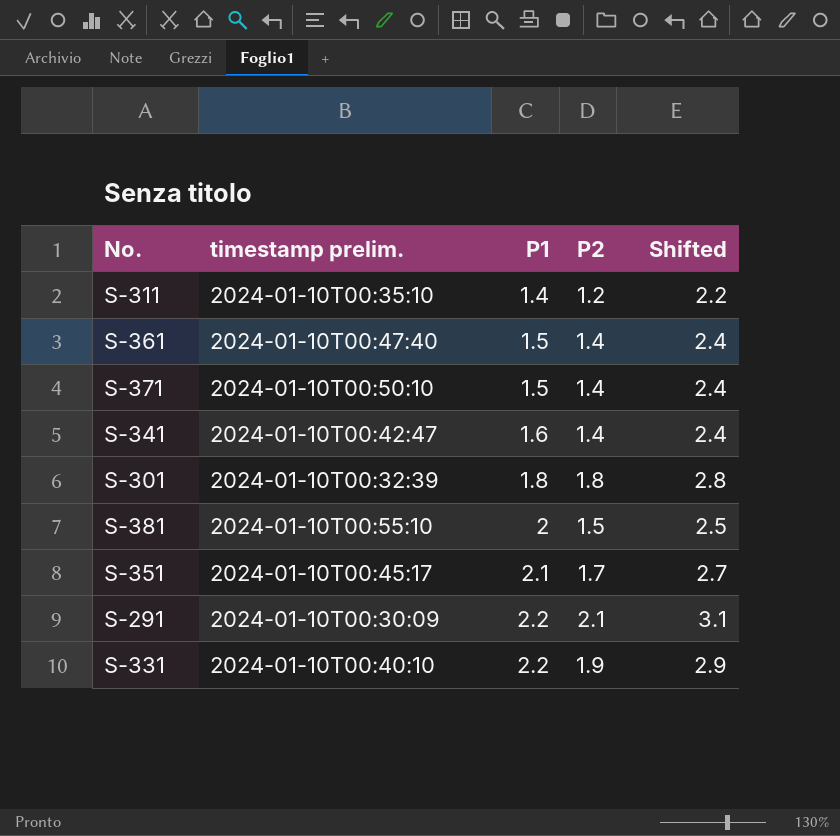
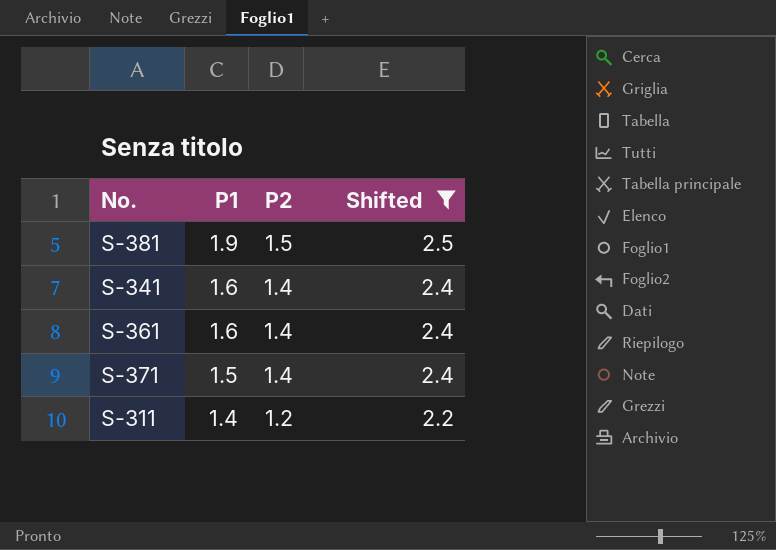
filter: none -> Shifted <= 2.5
row order: P1 ascending -> P1 descending
column timestamp prelim. | position: 2 -> none
S-381 | P1: 2 -> 1.9
S-361 | P1: 1.5 -> 1.6

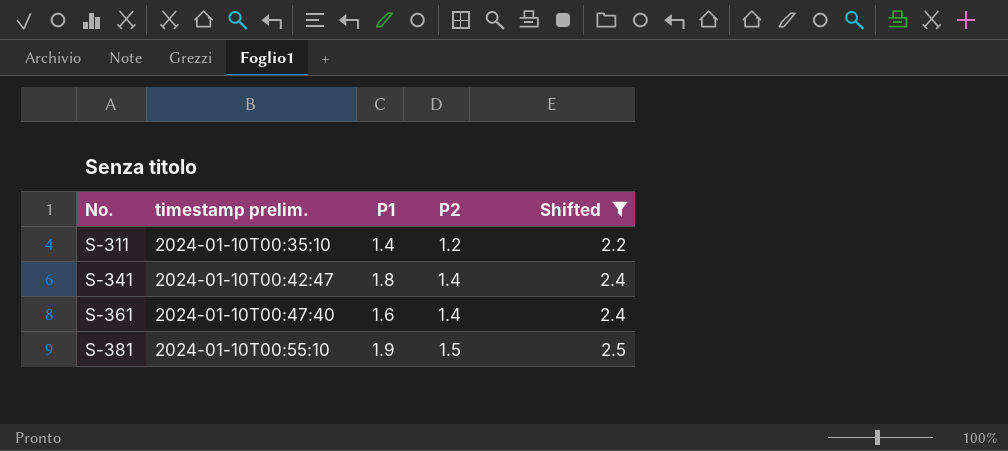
row order: P1 descending -> No. ascending
column timestamp prelim. | position: none -> 2
row S-371: 1.5 | 1.4 | 2.4 -> none
S-341 | P1: 1.6 -> 1.8

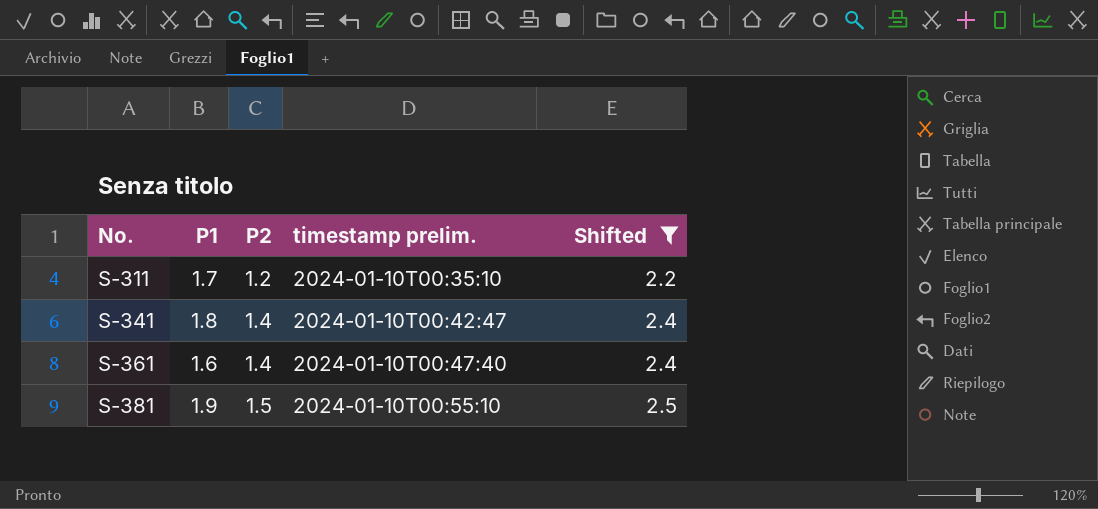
column timestamp prelim. | position: 2 -> 4
S-311 | P1: 1.4 -> 1.7

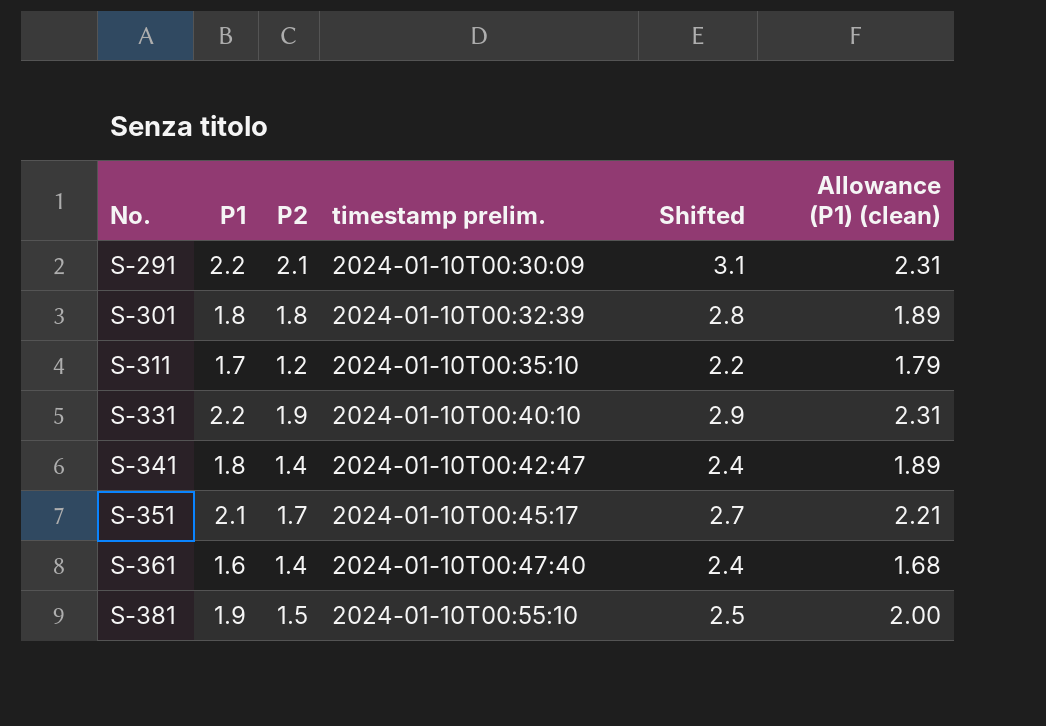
filter: Shifted <= 2.5 -> none
column Allowance (P1) (clean) | formula: none -> [P1] * 1.05

